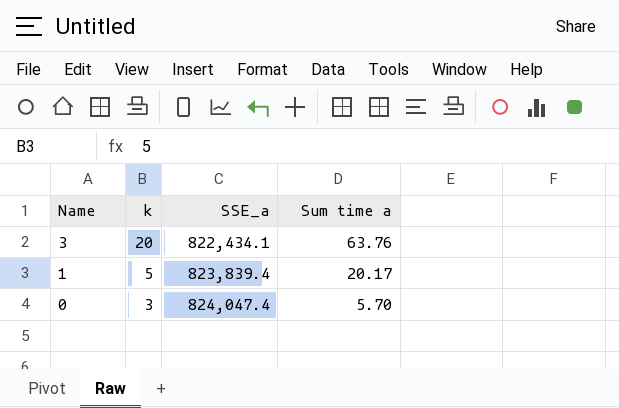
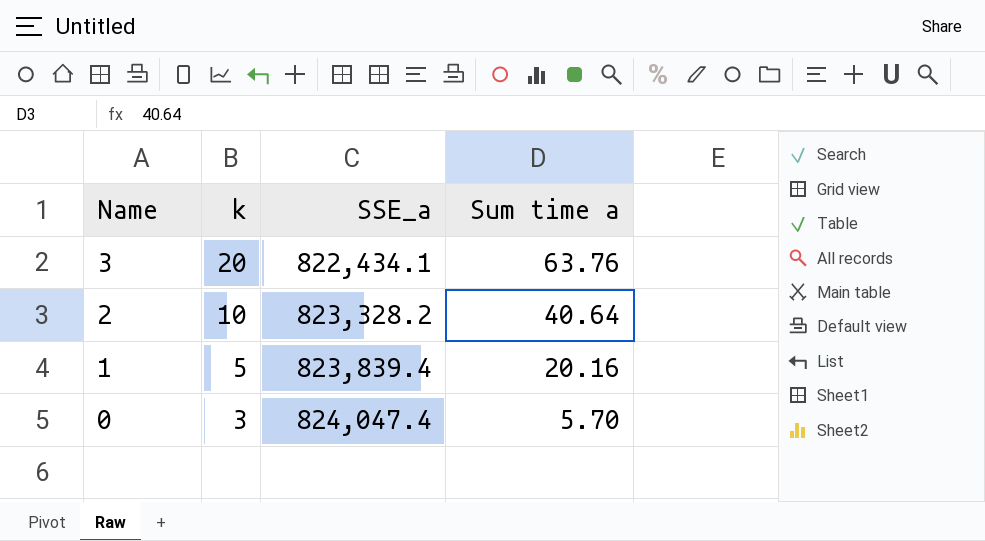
row 2: none -> 10 | 823,328.2 | 40.64
1 | Sum time a: 20.17 -> 20.16

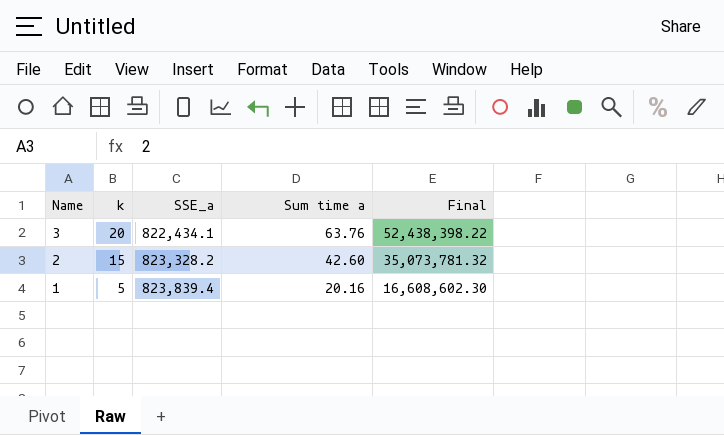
column Final | formula: none -> [SSE_a] * [Sum time a]
row 0: 3 | 824,047.4 | 5.70 -> none
2 | k: 10 -> 15
2 | Sum time a: 40.64 -> 42.60

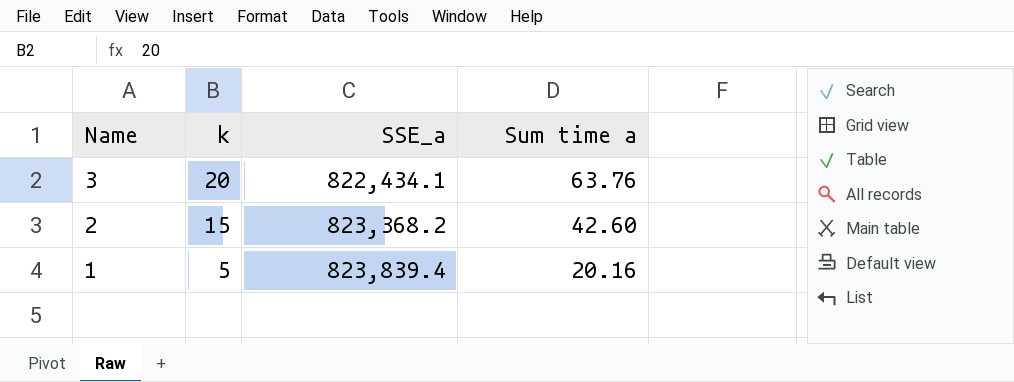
column Final | formula: [SSE_a] * [Sum time a] -> none
2 | SSE_a: 823,328.2 -> 823,368.2

